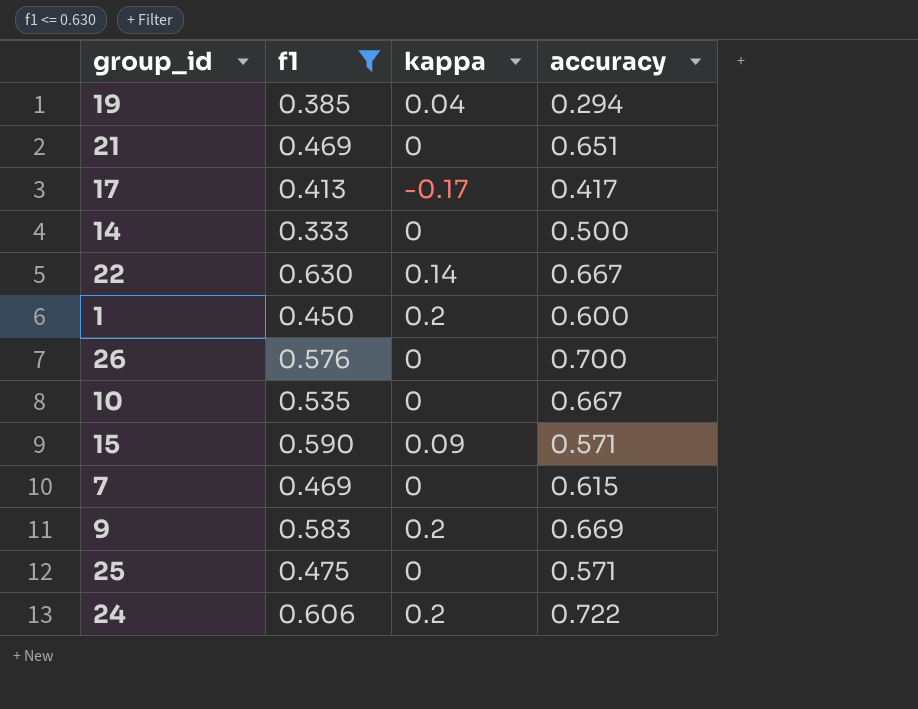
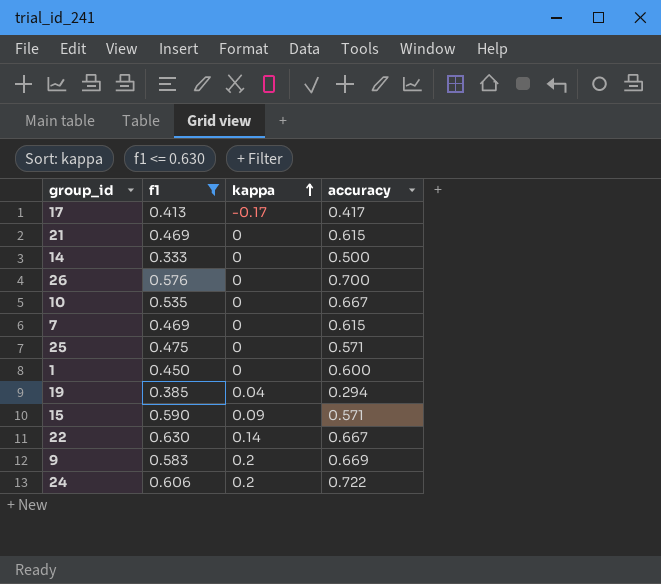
row order: none -> kappa ascending
21 | accuracy: 0.651 -> 0.615
1 | kappa: 0.2 -> 0

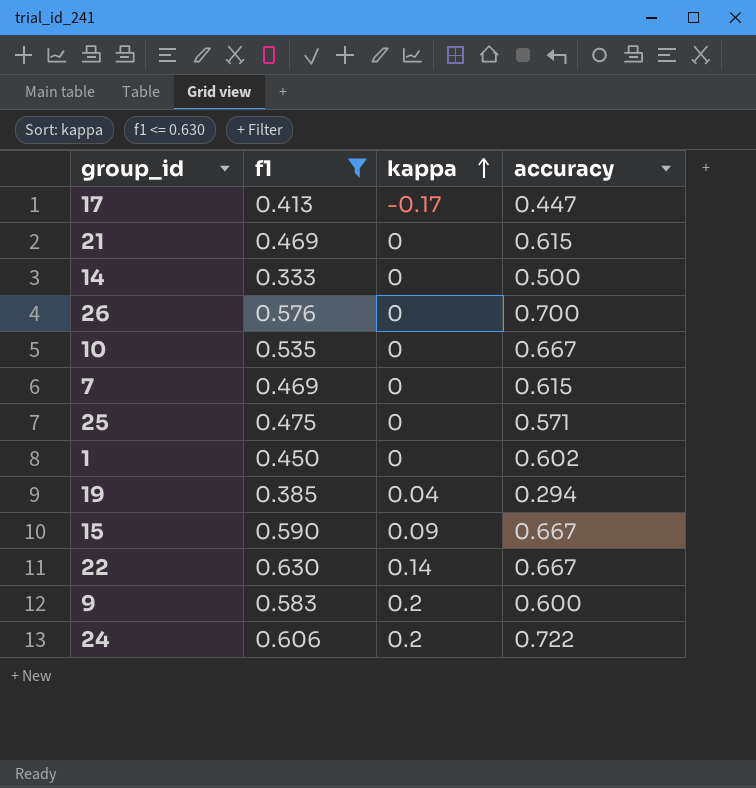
17 | accuracy: 0.417 -> 0.447
1 | accuracy: 0.600 -> 0.602
15 | accuracy: 0.571 -> 0.667
9 | accuracy: 0.669 -> 0.600

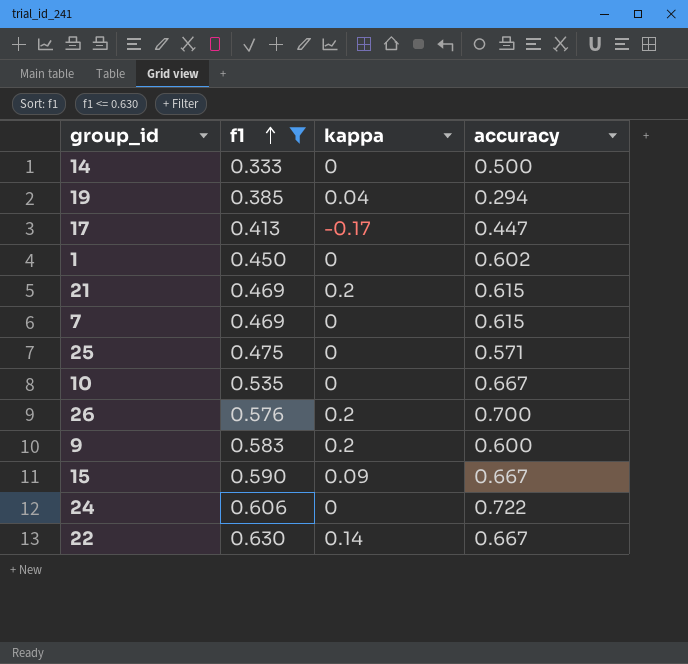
row order: kappa ascending -> f1 ascending
21 | kappa: 0 -> 0.2
26 | kappa: 0 -> 0.2
24 | kappa: 0.2 -> 0

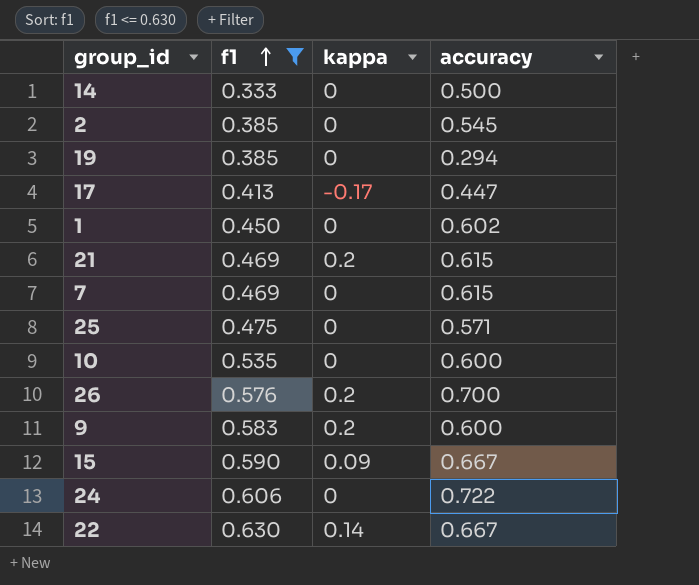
row 2: none -> 0.385 | 0 | 0.545
19 | kappa: 0.04 -> 0
10 | accuracy: 0.667 -> 0.600

